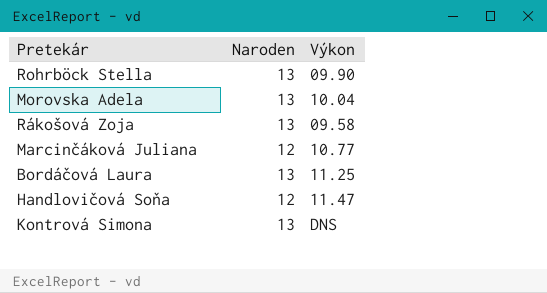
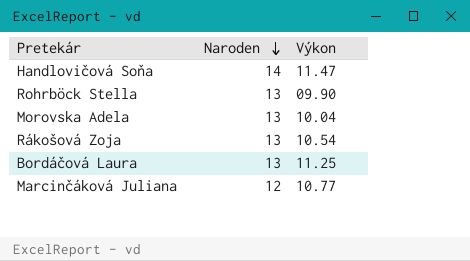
row order: none -> Naroden descending
row Kontrová Simona: 13 | DNS -> none
Handlovičová Soňa | Naroden: 12 -> 14
Rákošová Zoja | Výkon: 09.58 -> 10.54

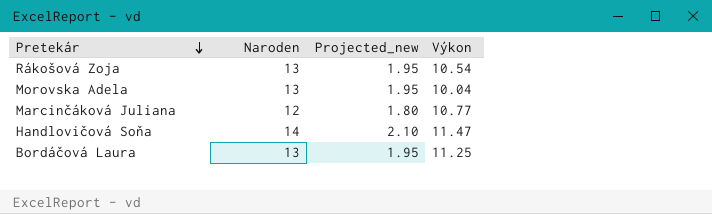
row order: Naroden descending -> Pretekár descending
column Projected_new | formula: none -> [Naroden] * 0.15
row Rohrböck Stella: 13 | 09.90 -> none

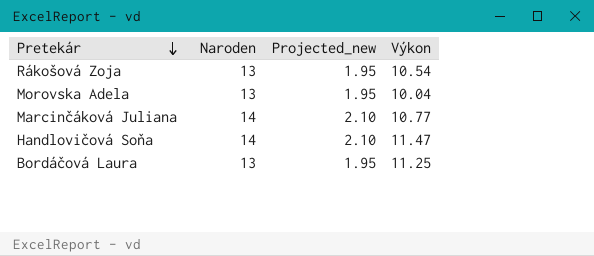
Marcinčáková Juliana | Naroden: 12 -> 14
Marcinčáková Juliana | Projected_new: 1.80 -> 2.10

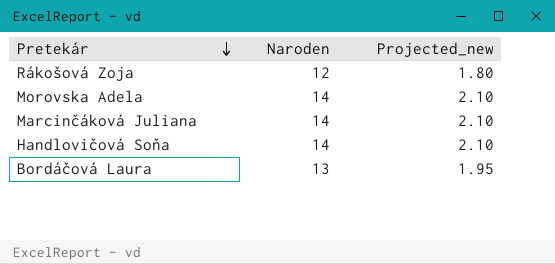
column Výkon | position: 4 -> none
Rákošová Zoja | Naroden: 13 -> 12
Rákošová Zoja | Projected_new: 1.95 -> 1.80
Morovska Adela | Naroden: 13 -> 14
Morovska Adela | Projected_new: 1.95 -> 2.10

